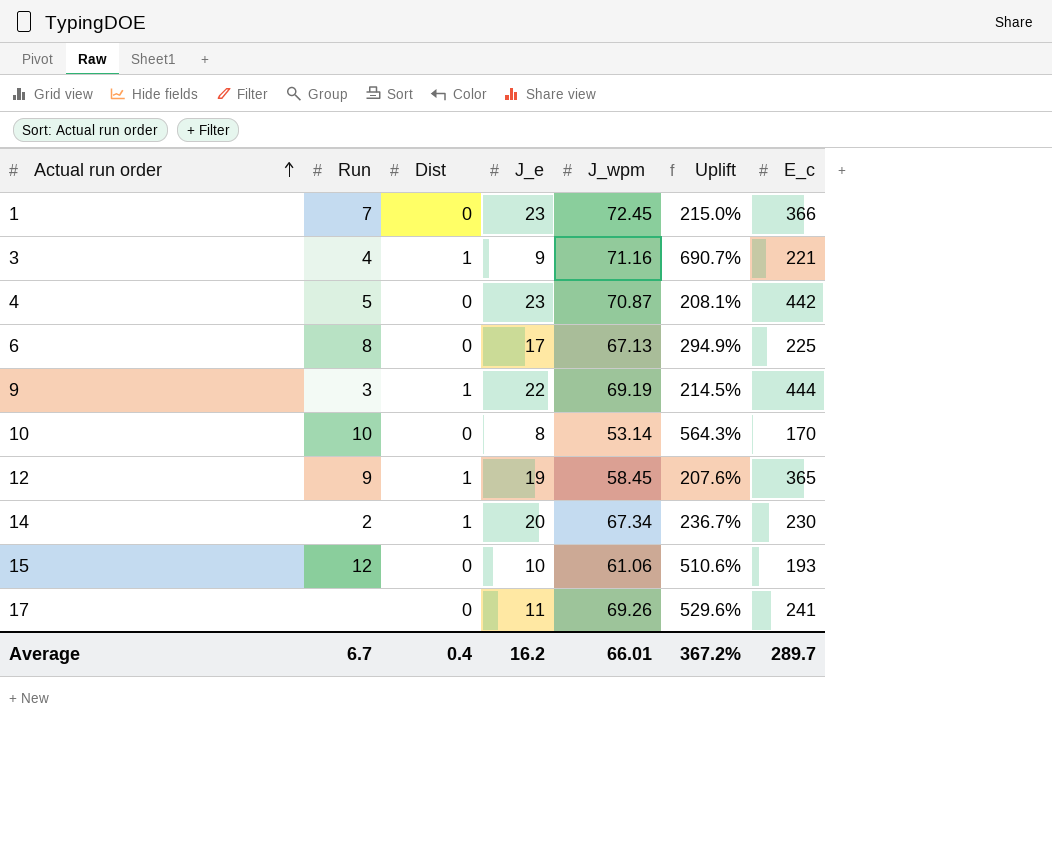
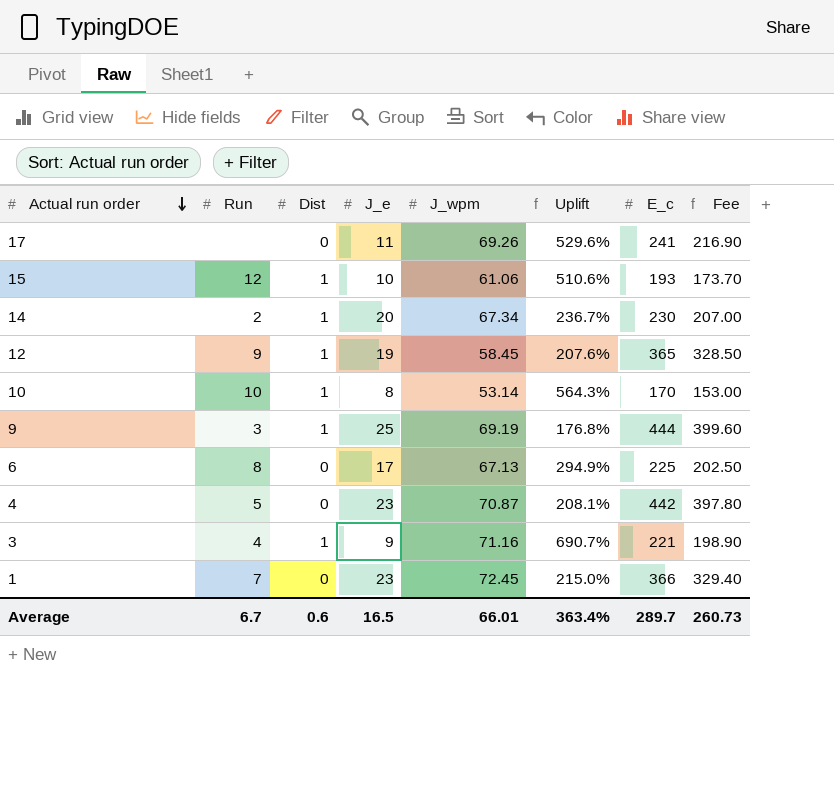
row order: Actual run order ascending -> Actual run order descending
column Fee | formula: none -> [E_c] * 0.9
15 | Dist: 0 -> 1
10 | Dist: 0 -> 1
9 | J_e: 22 -> 25
9 | Uplift: 214.5% -> 176.8%
Average | Dist: 0.4 -> 0.6
Average | J_e: 16.2 -> 16.5
Average | Uplift: 367.2% -> 363.4%

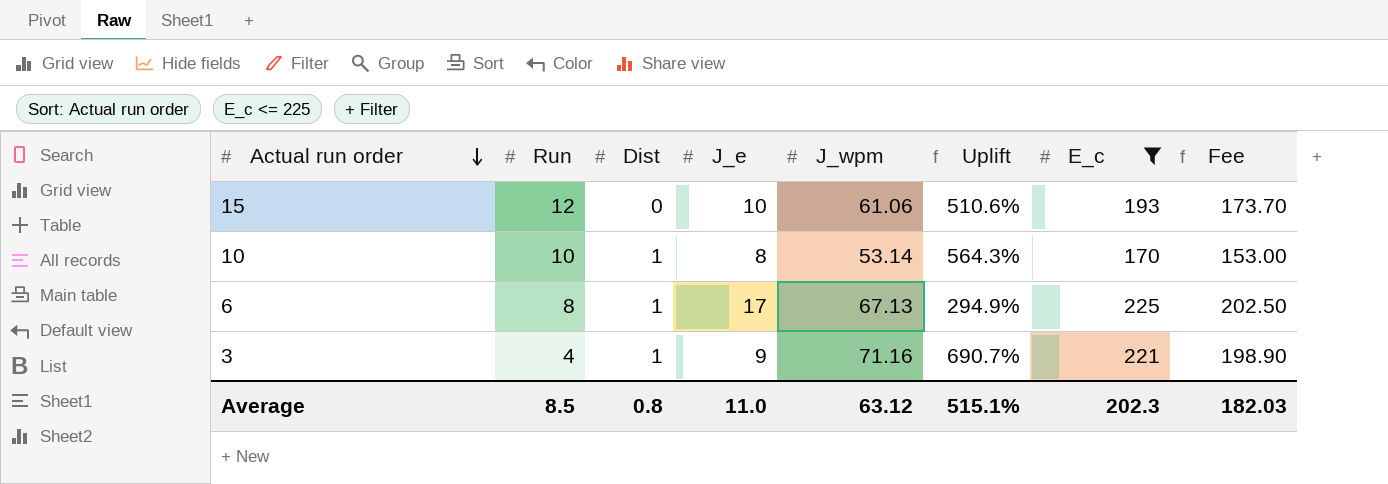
filter: none -> E_c <= 225
15 | Dist: 1 -> 0
6 | Dist: 0 -> 1
Average | Run: 6.7 -> 8.5
Average | Dist: 0.6 -> 0.8
Average | J_e: 16.5 -> 11.0
Average | J_wpm: 66.01 -> 63.12
Average | Uplift: 363.4% -> 515.1%
Average | E_c: 289.7 -> 202.3
Average | Fee: 260.73 -> 182.03

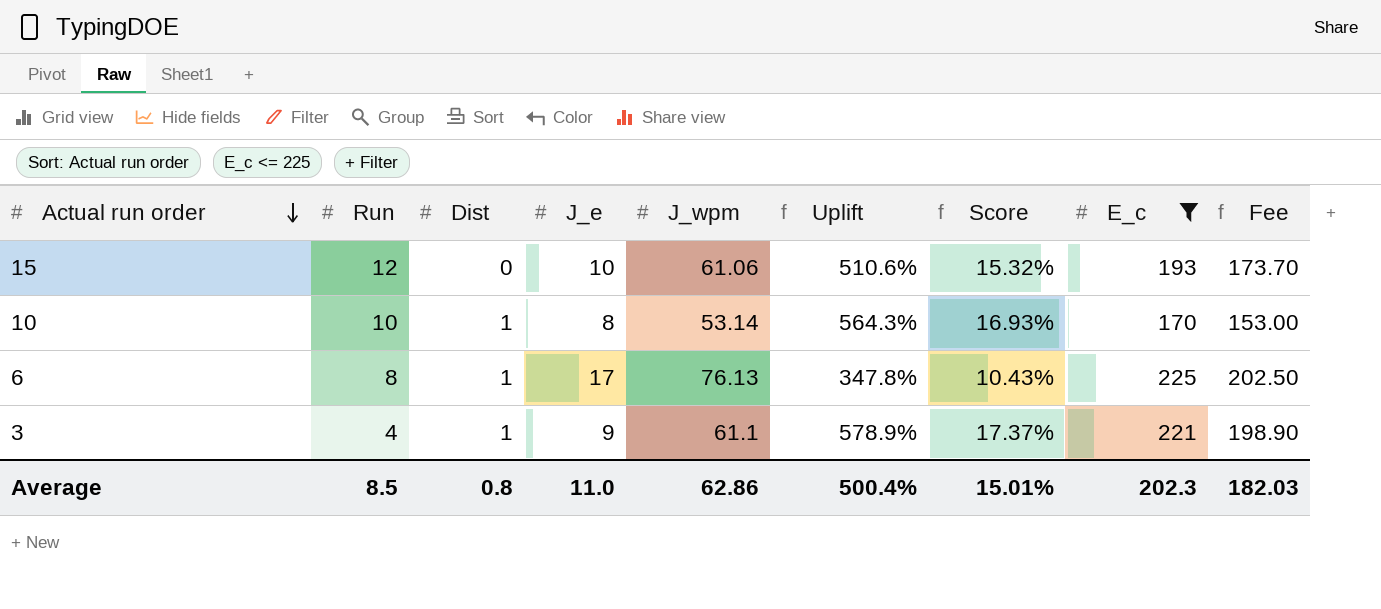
column Score | formula: none -> [Uplift] * 0.03
6 | J_wpm: 67.13 -> 76.13
6 | Uplift: 294.9% -> 347.8%
3 | J_wpm: 71.16 -> 61.1
3 | Uplift: 690.7% -> 578.9%
Average | J_wpm: 63.12 -> 62.86
Average | Uplift: 515.1% -> 500.4%

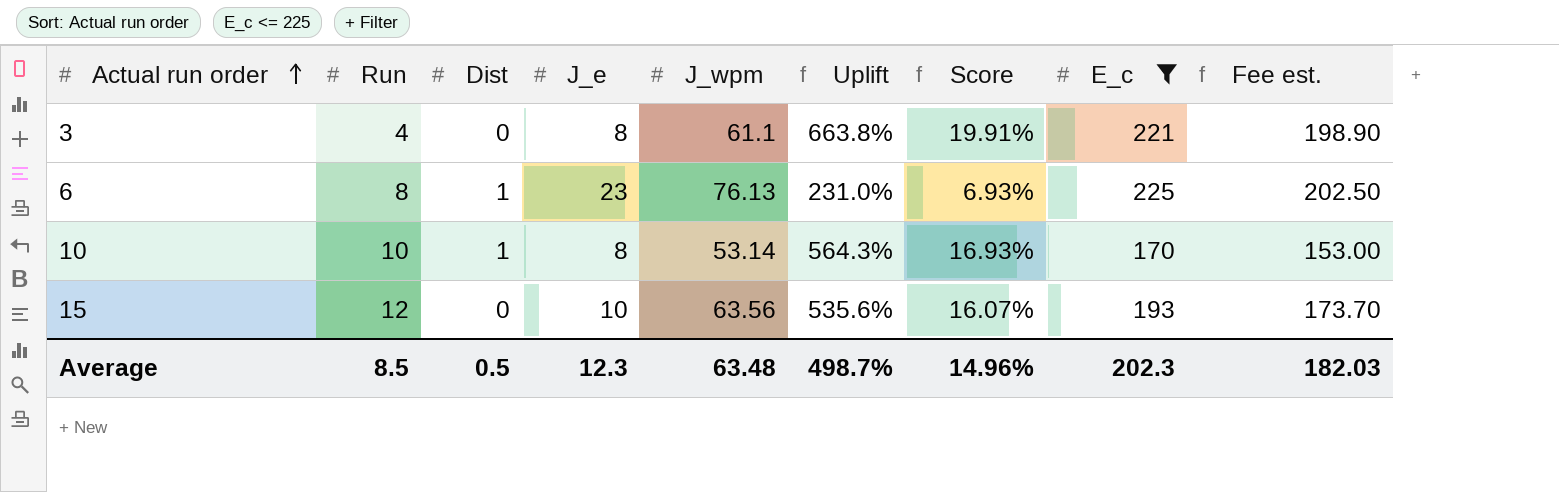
row order: Actual run order descending -> Actual run order ascending
column name: Fee -> Fee est.
3 | Dist: 1 -> 0
3 | J_e: 9 -> 8
3 | Uplift: 578.9% -> 663.8%
3 | Score: 17.37% -> 19.91%
6 | J_e: 17 -> 23
6 | Uplift: 347.8% -> 231.0%
6 | Score: 10.43% -> 6.93%
15 | J_wpm: 61.06 -> 63.56
15 | Uplift: 510.6% -> 535.6%
15 | Score: 15.32% -> 16.07%
Average | Dist: 0.8 -> 0.5
Average | J_e: 11.0 -> 12.3
Average | J_wpm: 62.86 -> 63.48
Average | Uplift: 500.4% -> 498.7%
Average | Score: 15.01% -> 14.96%

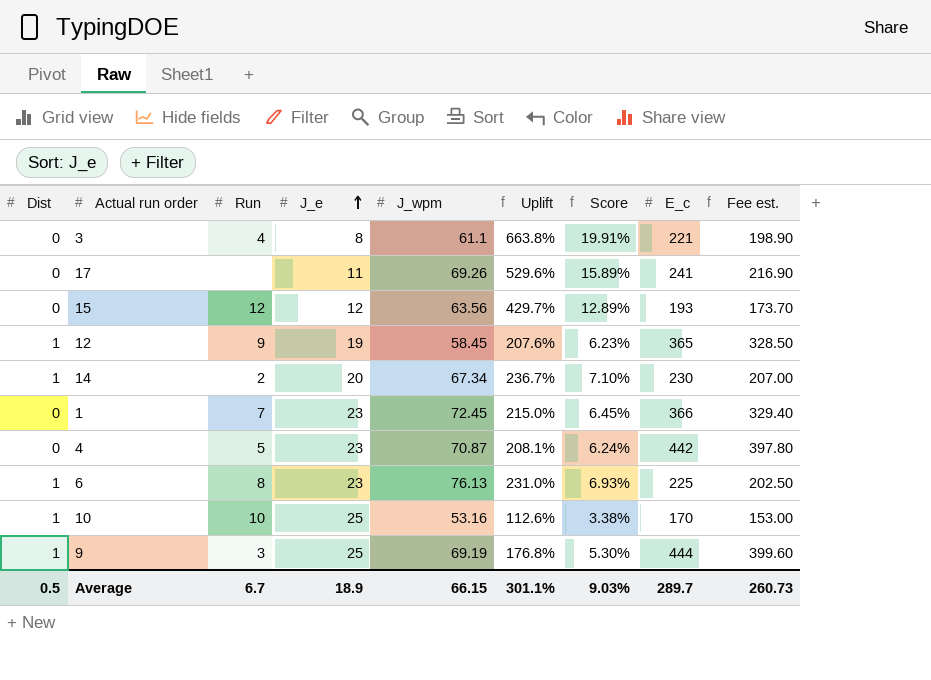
filter: E_c <= 225 -> none
row order: Actual run order ascending -> J_e ascending
column Dist | position: 3 -> 1
15 | J_e: 10 -> 12
15 | Uplift: 535.6% -> 429.7%
15 | Score: 16.07% -> 12.89%
10 | J_e: 8 -> 25
10 | J_wpm: 53.14 -> 53.16
10 | Uplift: 564.3% -> 112.6%
10 | Score: 16.93% -> 3.38%
Average | Run: 8.5 -> 6.7
Average | J_e: 12.3 -> 18.9
Average | J_wpm: 63.48 -> 66.15
Average | Uplift: 498.7% -> 301.1%
Average | Score: 14.96% -> 9.03%
Average | E_c: 202.3 -> 289.7
Average | Fee est.: 182.03 -> 260.73

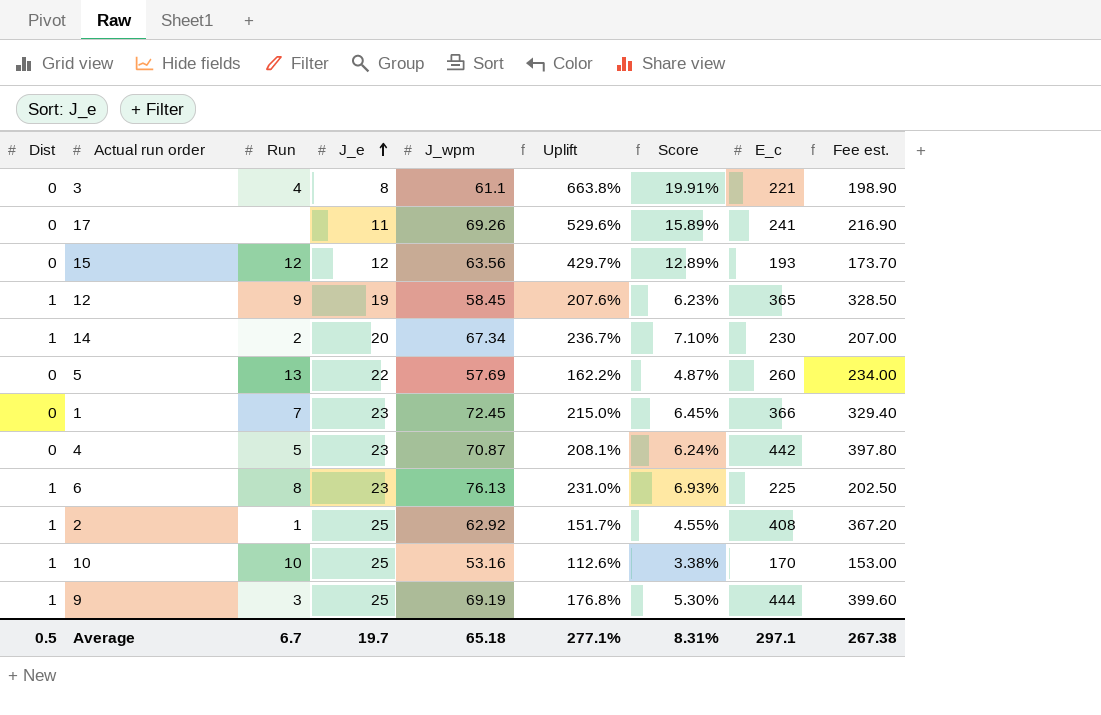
row 5: none -> 0 | 13 | 22 | 57.69 | 162.2% | 4.87% | 260 | 234.00
row 2: none -> 1 | 1 | 25 | 62.92 | 151.7% | 4.55% | 408 | 367.20
Average | J_e: 18.9 -> 19.7
Average | J_wpm: 66.15 -> 65.18
Average | Uplift: 301.1% -> 277.1%
Average | Score: 9.03% -> 8.31%
Average | E_c: 289.7 -> 297.1
Average | Fee est.: 260.73 -> 267.38

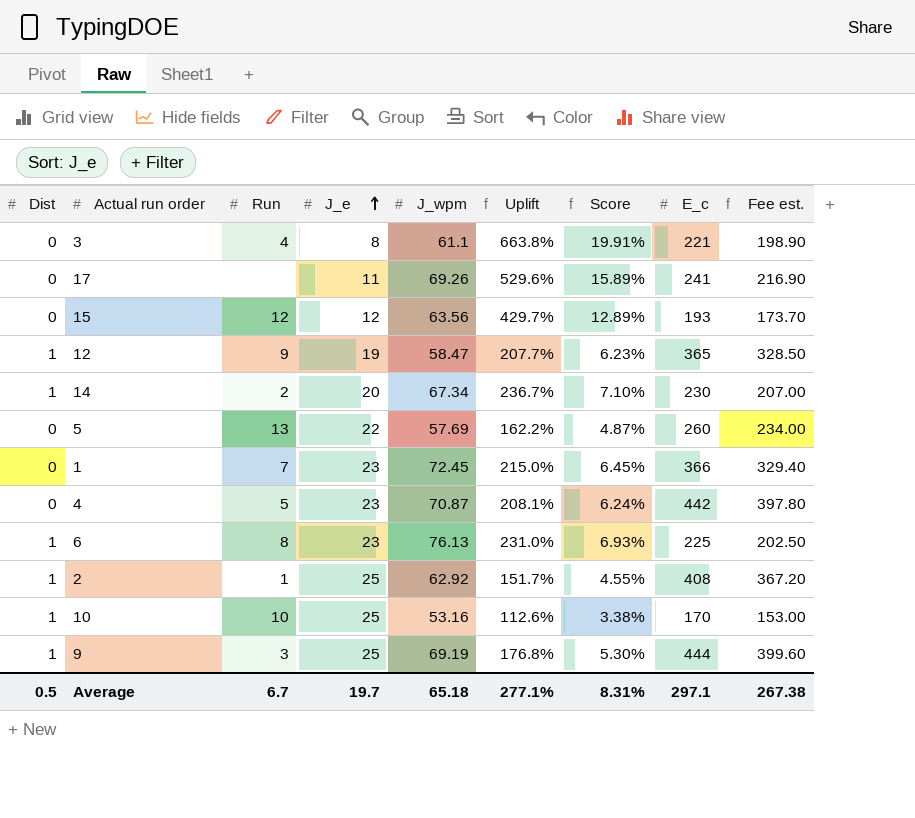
12 | J_wpm: 58.45 -> 58.47
12 | Uplift: 207.6% -> 207.7%

